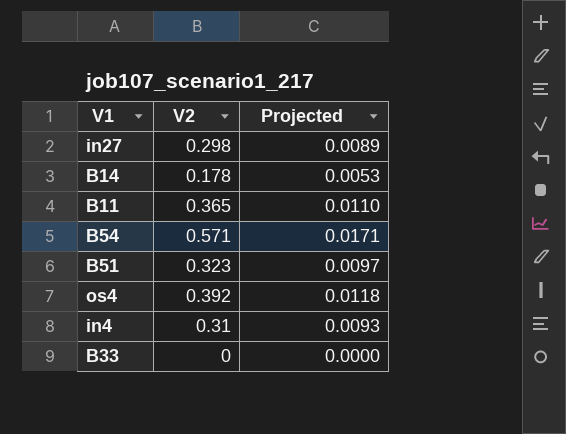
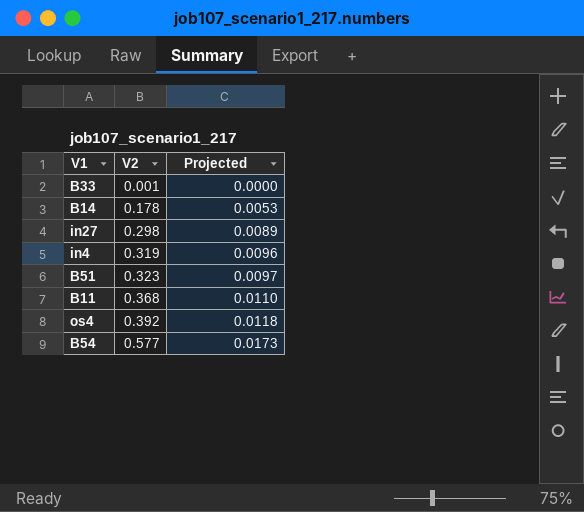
row order: none -> V2 ascending
B33 | V2: 0 -> 0.001
in4 | V2: 0.31 -> 0.319
in4 | Projected: 0.0093 -> 0.0096
B11 | V2: 0.365 -> 0.368
B54 | V2: 0.571 -> 0.577
B54 | Projected: 0.0171 -> 0.0173

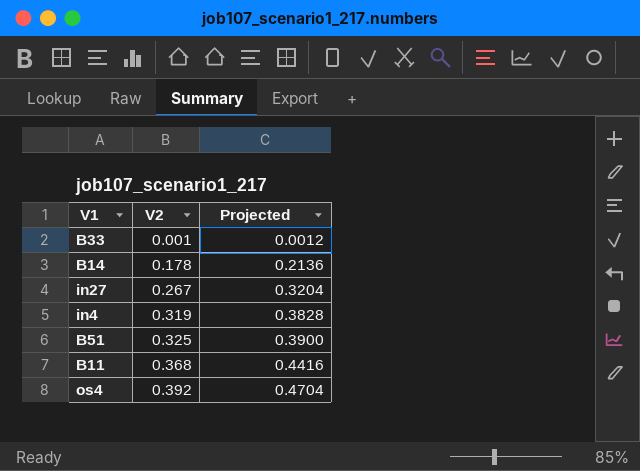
column Projected | formula: [V2] * 0.03 -> [V2] * 1.2
row B54: 0.577 | 0.0173 -> none
in27 | V2: 0.298 -> 0.267
B51 | V2: 0.323 -> 0.325

